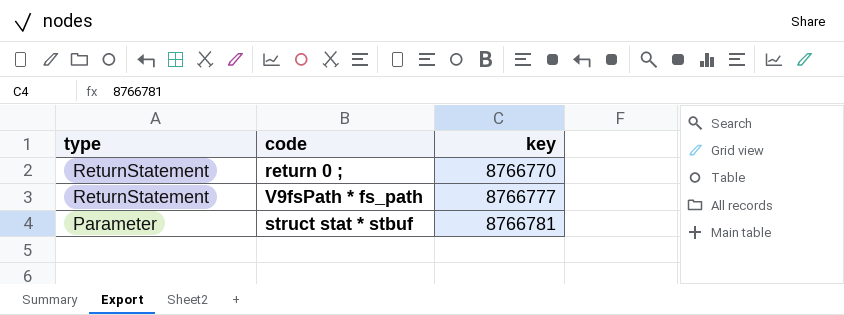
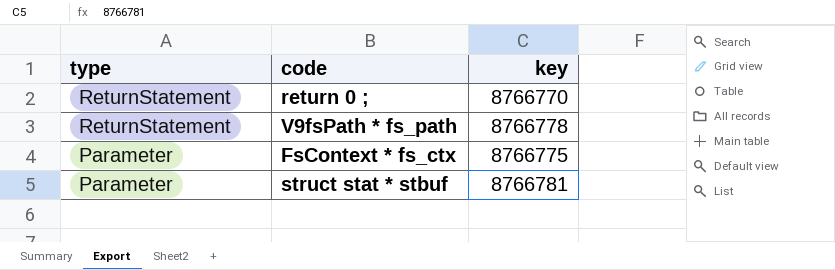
V9fsPath * fs_path | key: 8766777 -> 8766778
row FsContext * fs_ctx: none -> Parameter | 8766775

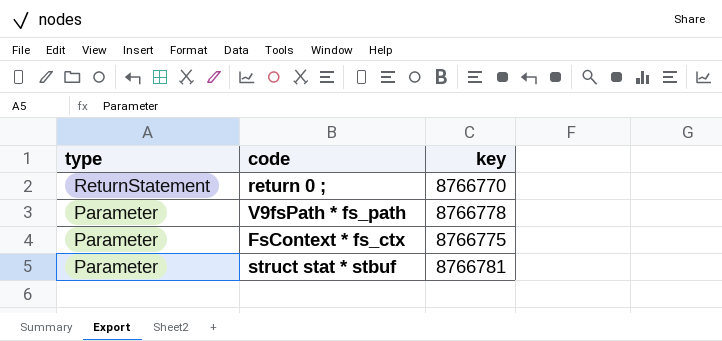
V9fsPath * fs_path | type: ReturnStatement -> Parameter

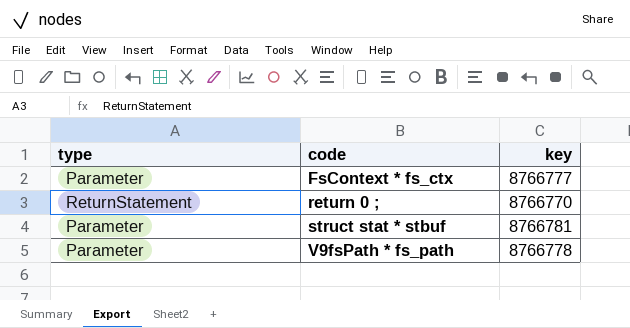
row order: type descending -> code ascending
FsContext * fs_ctx | key: 8766775 -> 8766777

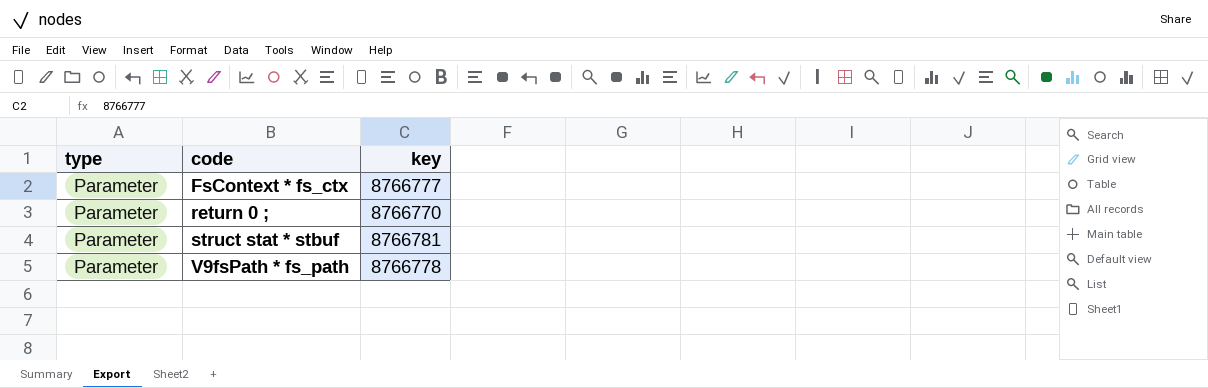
return 0 ; | type: ReturnStatement -> Parameter

